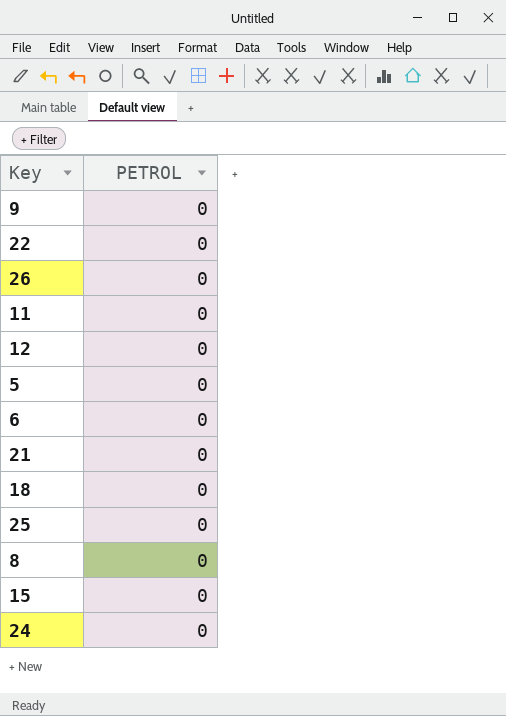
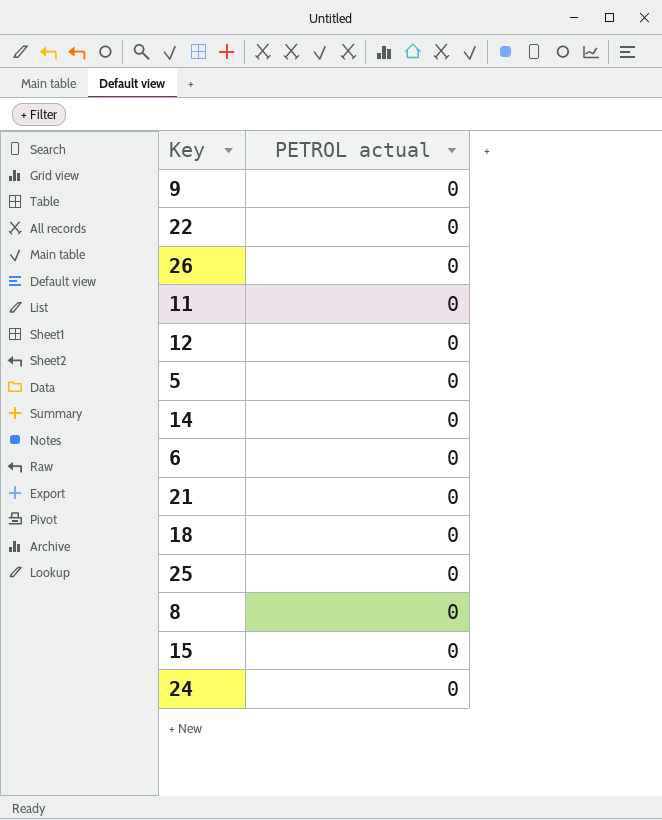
column name: PETROL -> PETROL actual
row 14: none -> 0

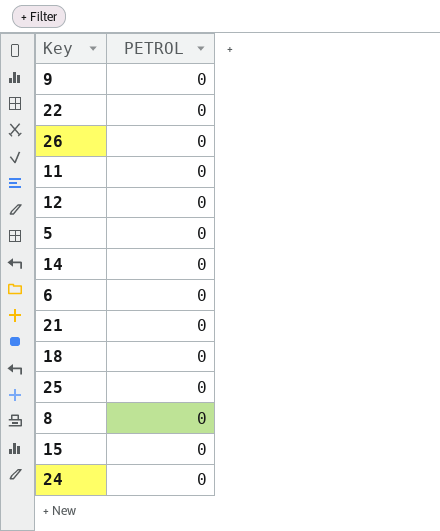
column name: PETROL actual -> PETROL

